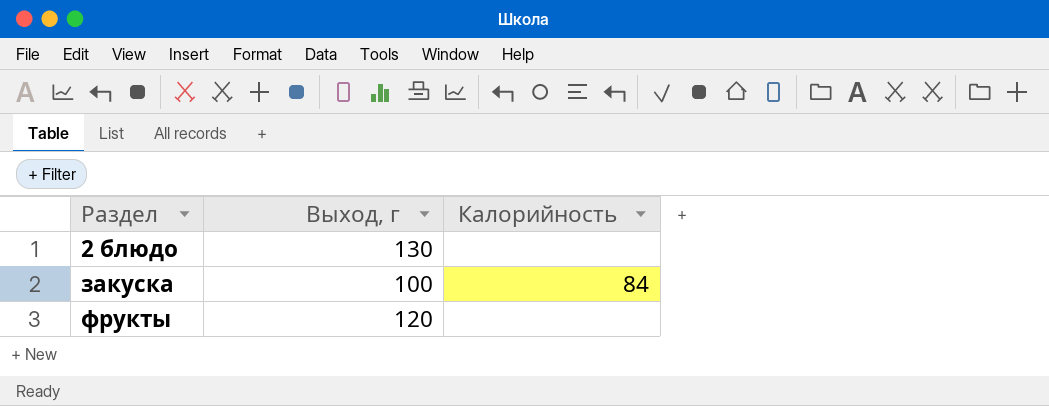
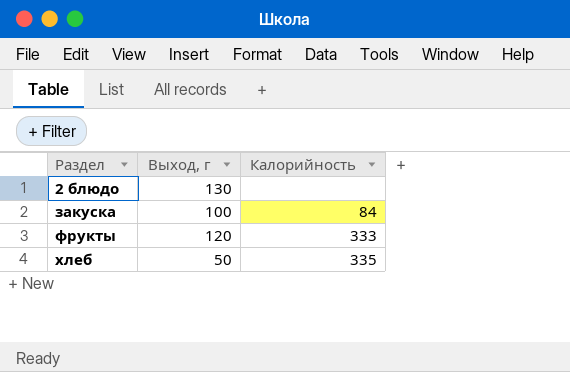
фрукты | Калорийность: none -> 333
row хлеб: none -> 50 | 335

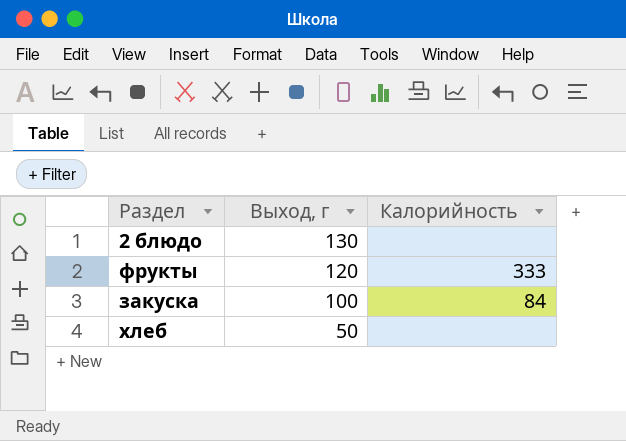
row order: Раздел ascending -> Выход, г descending
хлеб | Калорийность: 335 -> none

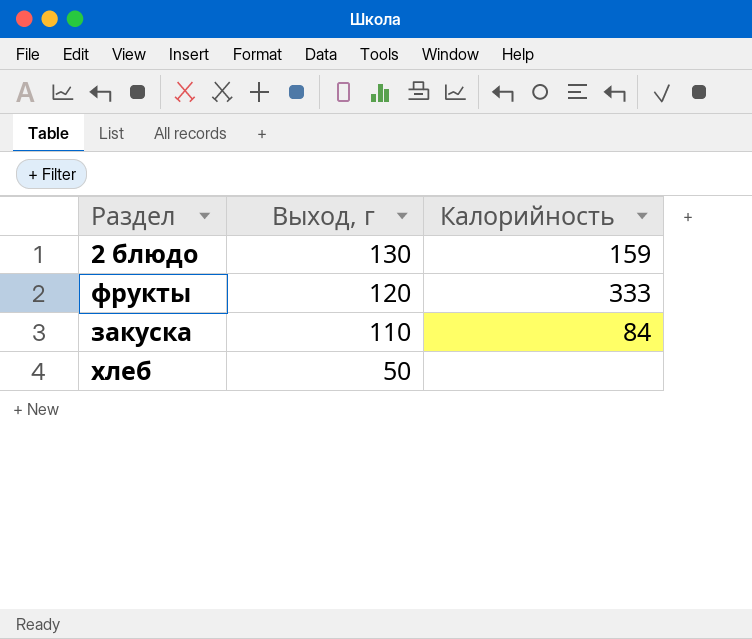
2 блюдо | Калорийность: none -> 159
закуска | Выход, г: 100 -> 110

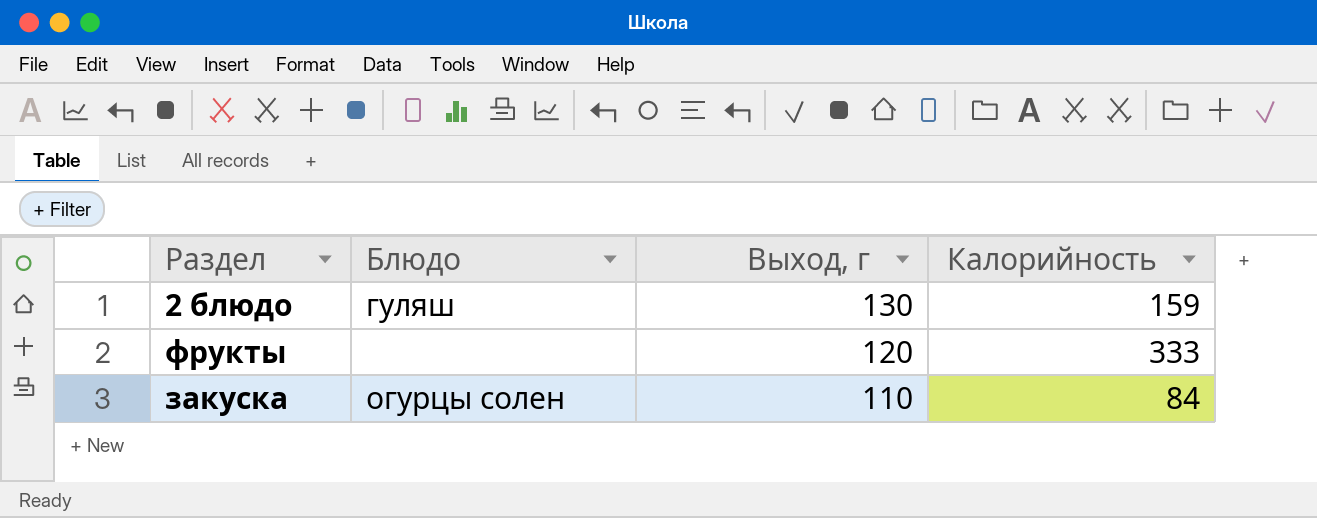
column Блюдо | position: none -> 2
row хлеб: 50 | none -> none

